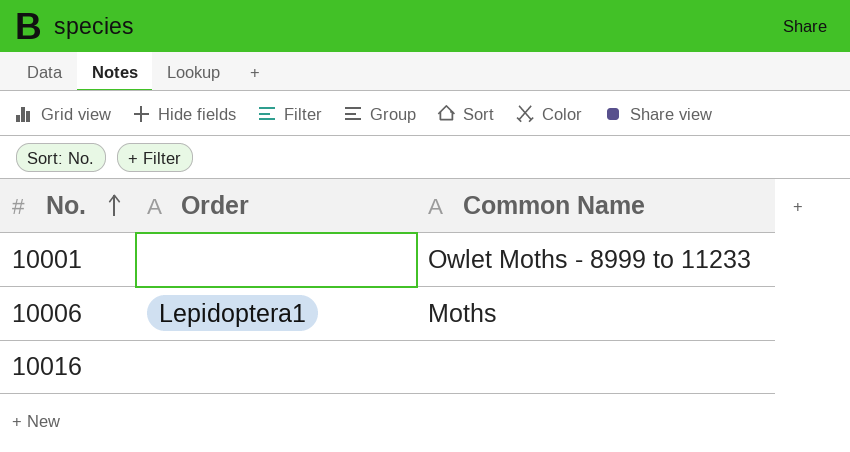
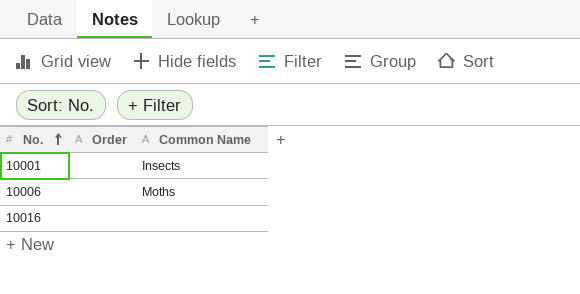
10001 | Common Name: Owlet Moths - 8999 to 11233 -> Insects
10006 | Order: Lepidoptera1 -> none

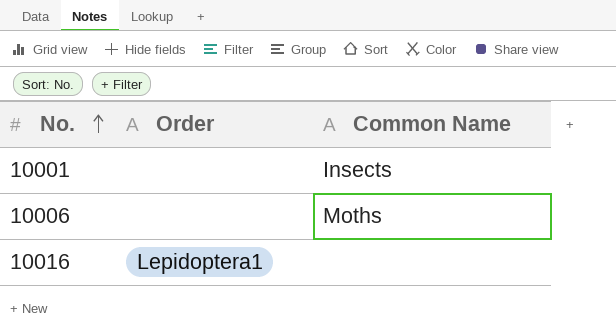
10016 | Order: none -> Lepidoptera1

